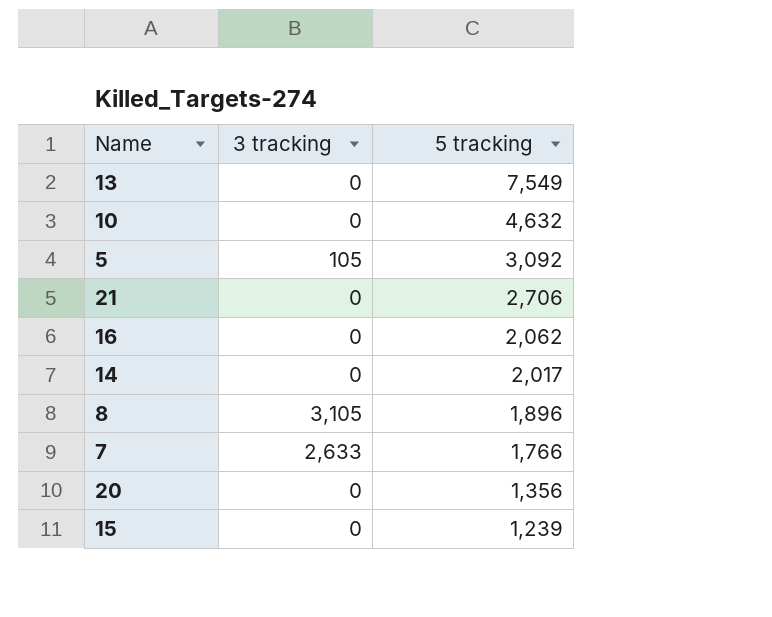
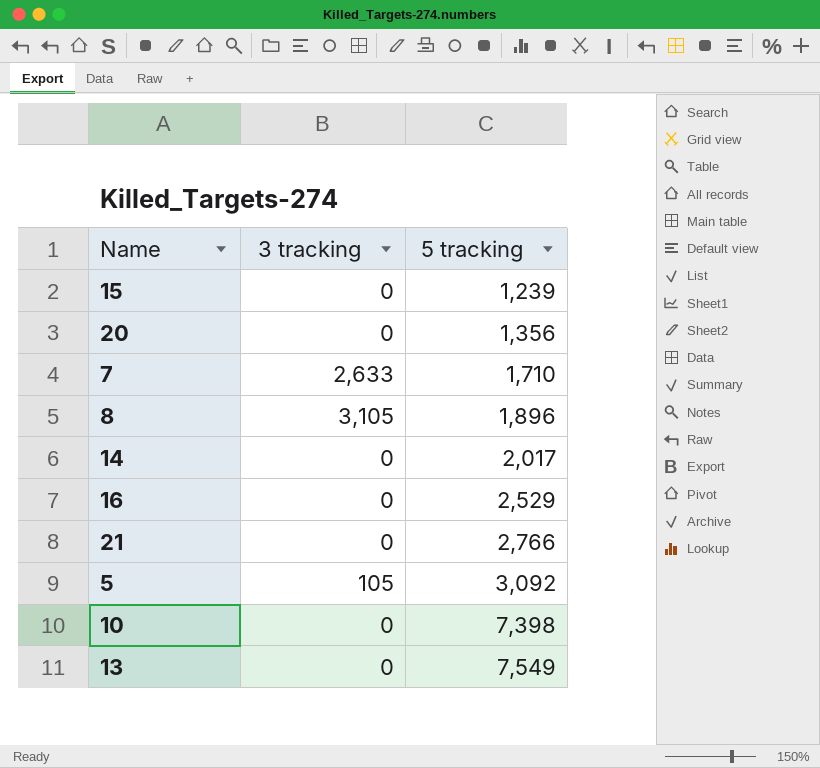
row order: 5 tracking descending -> 5 tracking ascending
7 | 5 tracking: 1,766 -> 1,710
16 | 5 tracking: 2,062 -> 2,529
21 | 5 tracking: 2,706 -> 2,766
10 | 5 tracking: 4,632 -> 7,398

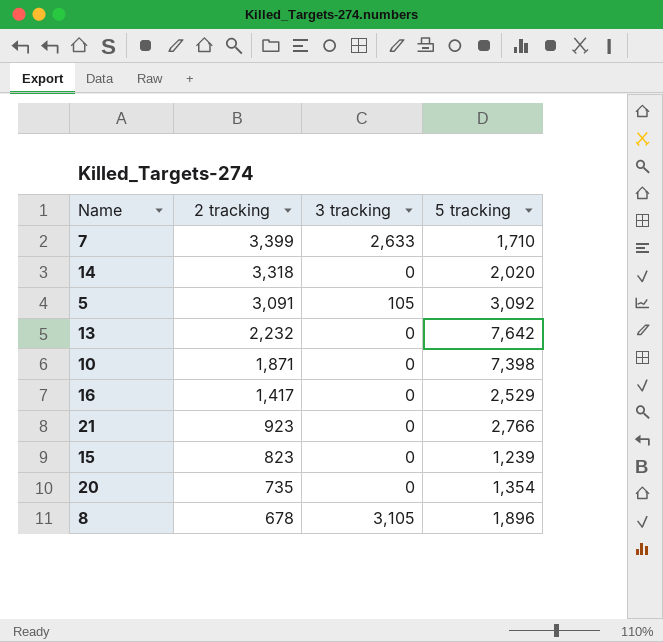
row order: 5 tracking ascending -> 2 tracking descending
column 2 tracking | position: none -> 2
14 | 5 tracking: 2,017 -> 2,020
13 | 5 tracking: 7,549 -> 7,642
20 | 5 tracking: 1,356 -> 1,354

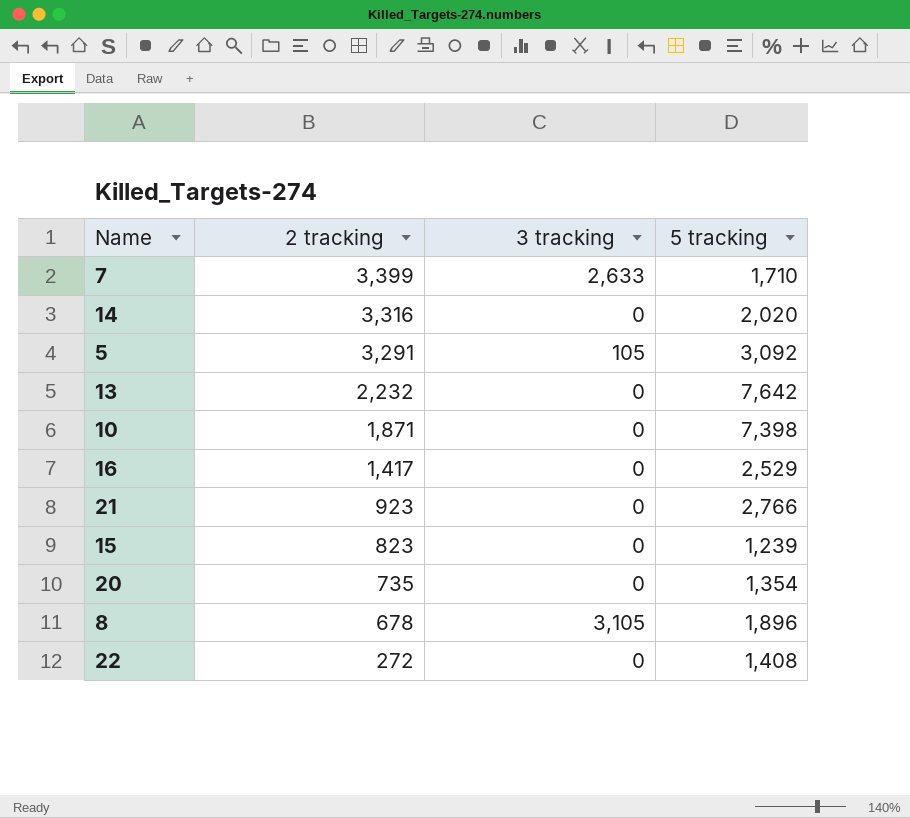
14 | 2 tracking: 3,318 -> 3,316
5 | 2 tracking: 3,091 -> 3,291
row 22: none -> 272 | 0 | 1,408

